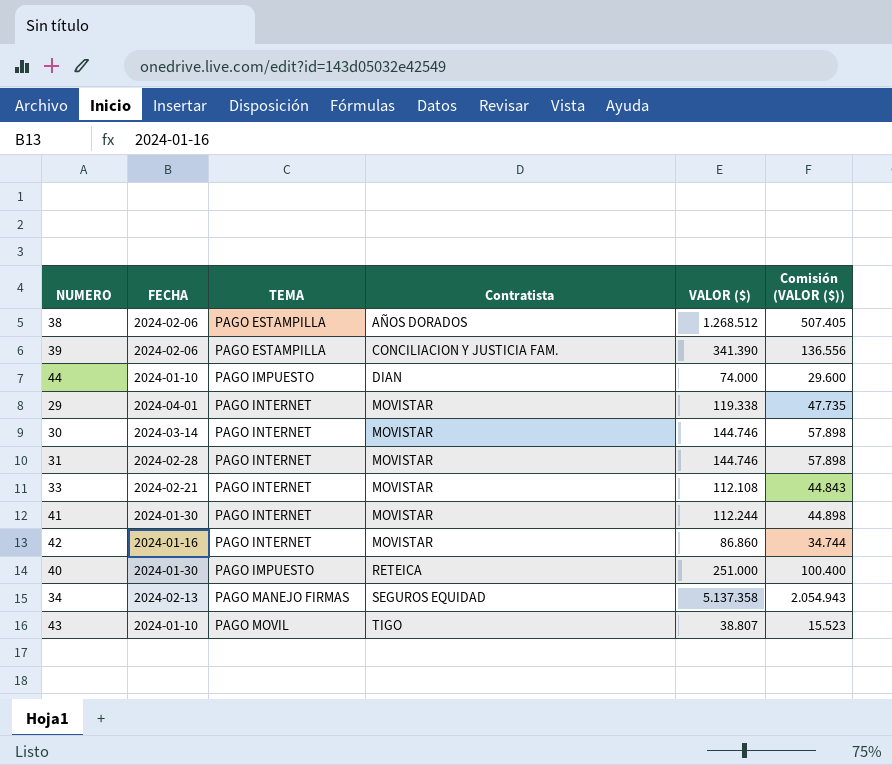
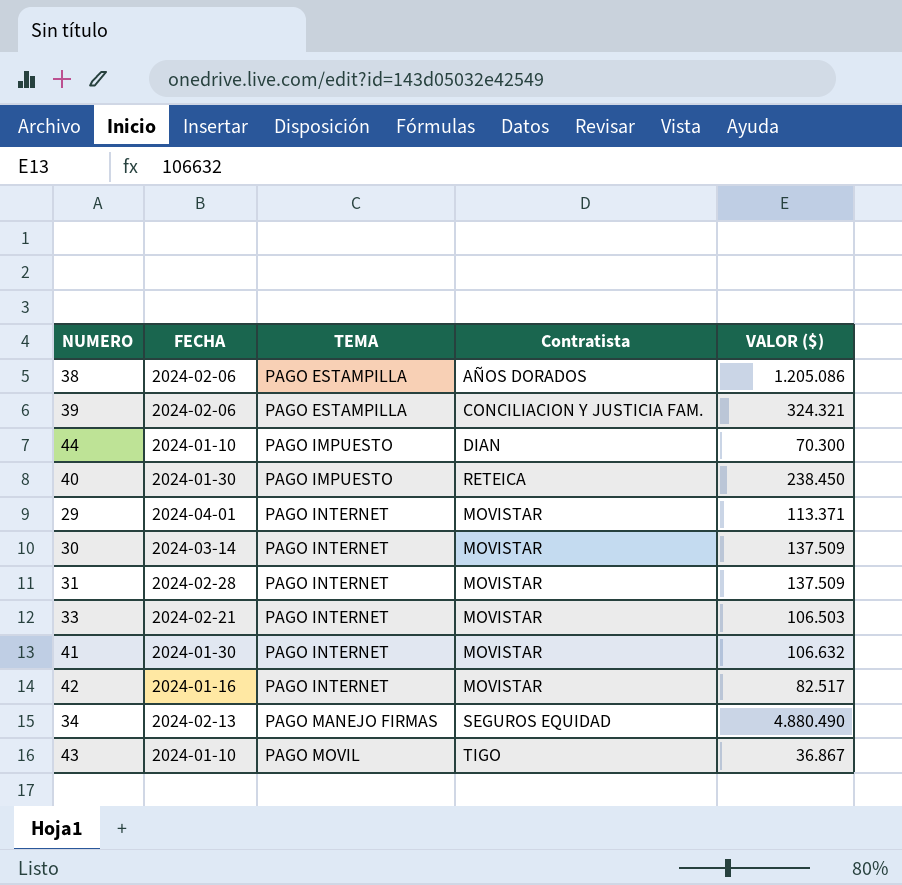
row order: Contratista ascending -> TEMA ascending
column Comisión (VALOR ($)) | formula: [VALOR ($)] * 0,4 -> none
38 | VALOR ($): 1.268.512 -> 1.205.086
39 | VALOR ($): 341.390 -> 324.321
44 | VALOR ($): 74.000 -> 70.300
40 | VALOR ($): 251.000 -> 238.450
29 | VALOR ($): 119.338 -> 113.371
30 | VALOR ($): 144.746 -> 137.509
31 | VALOR ($): 144.746 -> 137.509
33 | VALOR ($): 112.108 -> 106.503
41 | VALOR ($): 112.244 -> 106.632
42 | VALOR ($): 86.860 -> 82.517
34 | VALOR ($): 5.137.358 -> 4.880.490
43 | VALOR ($): 38.807 -> 36.867

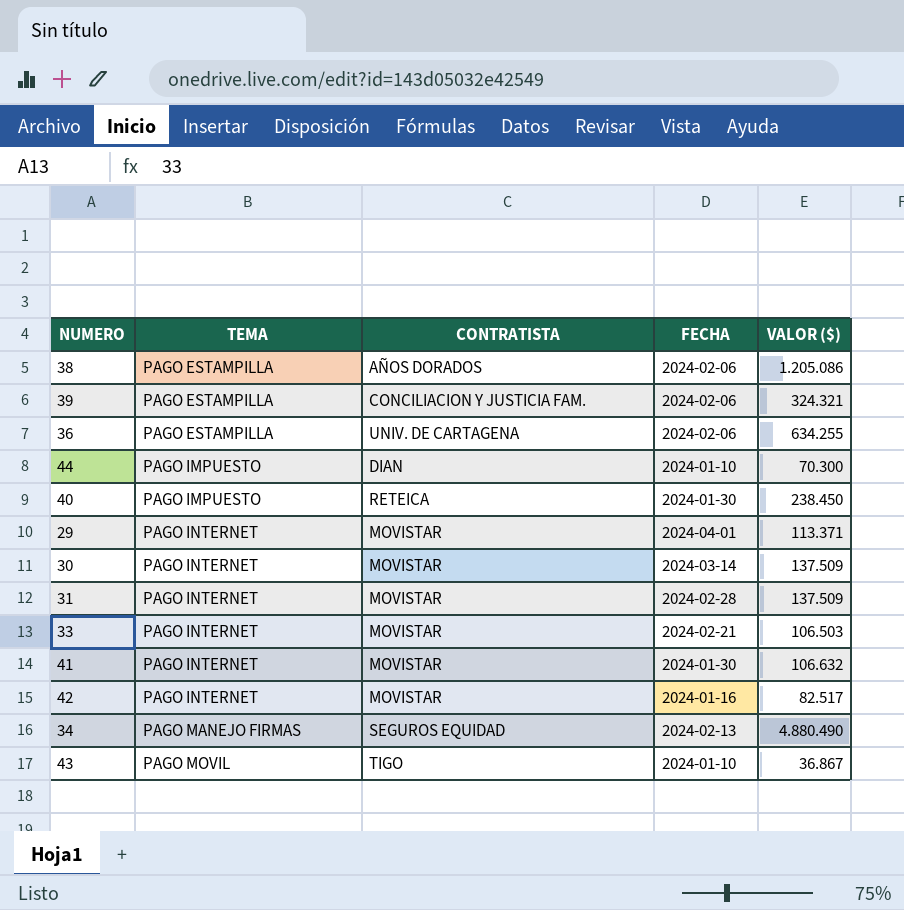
column name: Contratista -> CONTRATISTA
column FECHA | position: 2 -> 4
row 36: none -> PAGO ESTAMPILLA | UNIV. DE CARTAGENA | 2024-02-06 | 634.255

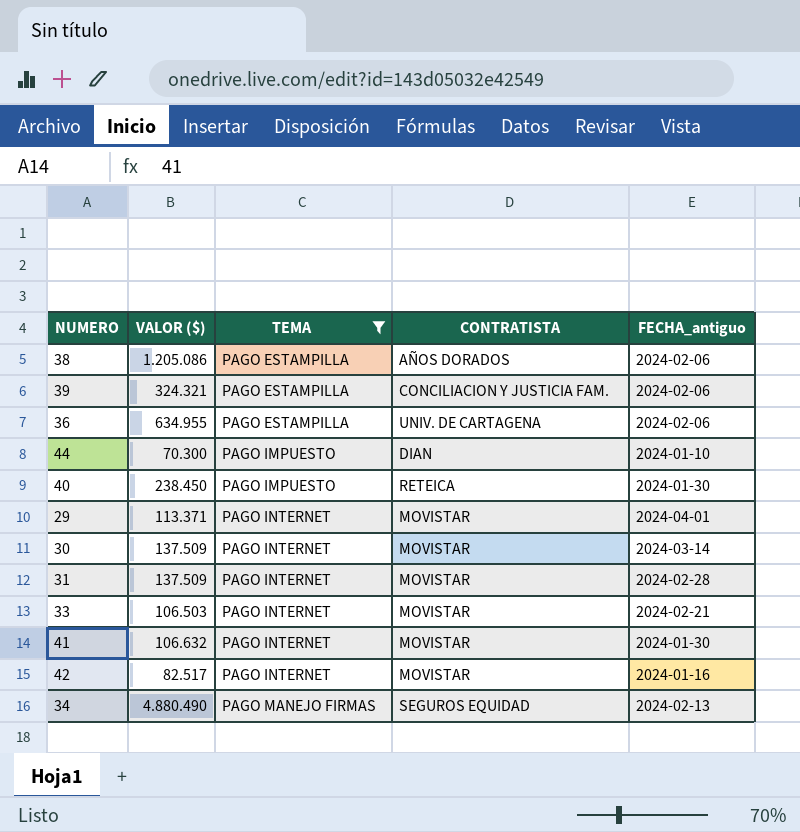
filter: none -> TEMA != PAGO MOVIL
column VALOR ($) | position: 5 -> 2
column name: FECHA -> FECHA_antiguo
36 | VALOR ($): 634.255 -> 634.955

